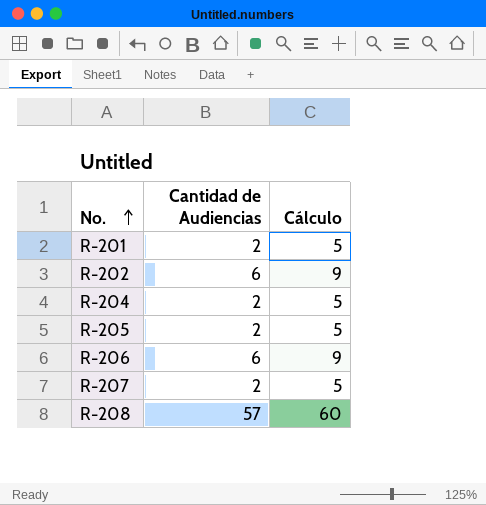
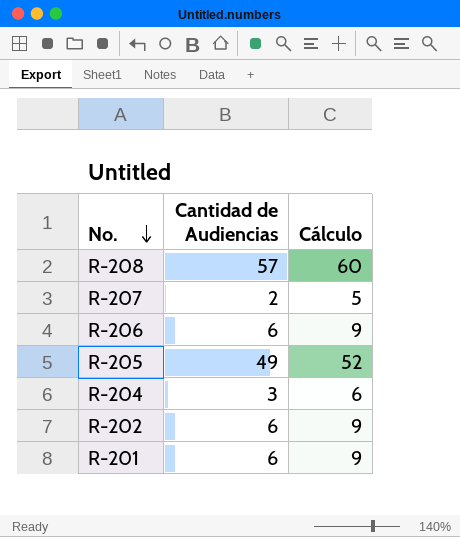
row order: No. ascending -> No. descending
R-205 | Cantidad de Audiencias: 2 -> 49
R-205 | Cálculo: 5 -> 52
R-204 | Cantidad de Audiencias: 2 -> 3
R-204 | Cálculo: 5 -> 6
R-201 | Cantidad de Audiencias: 2 -> 6
R-201 | Cálculo: 5 -> 9

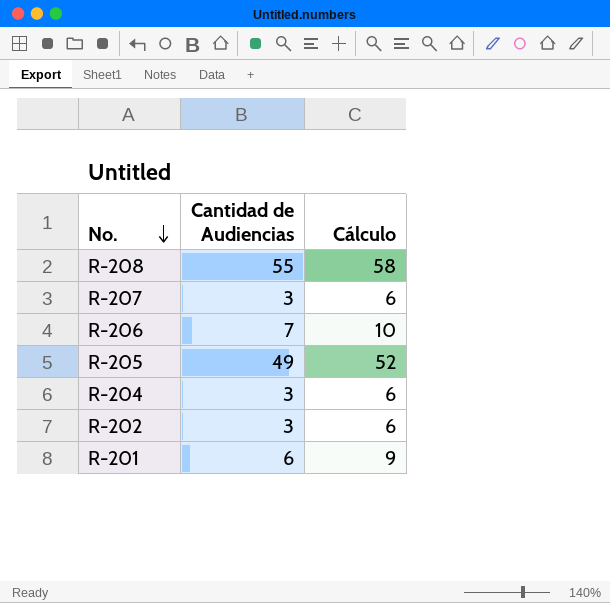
R-208 | Cantidad de Audiencias: 57 -> 55
R-208 | Cálculo: 60 -> 58
R-207 | Cantidad de Audiencias: 2 -> 3
R-207 | Cálculo: 5 -> 6
R-206 | Cantidad de Audiencias: 6 -> 7
R-206 | Cálculo: 9 -> 10
R-202 | Cantidad de Audiencias: 6 -> 3
R-202 | Cálculo: 9 -> 6

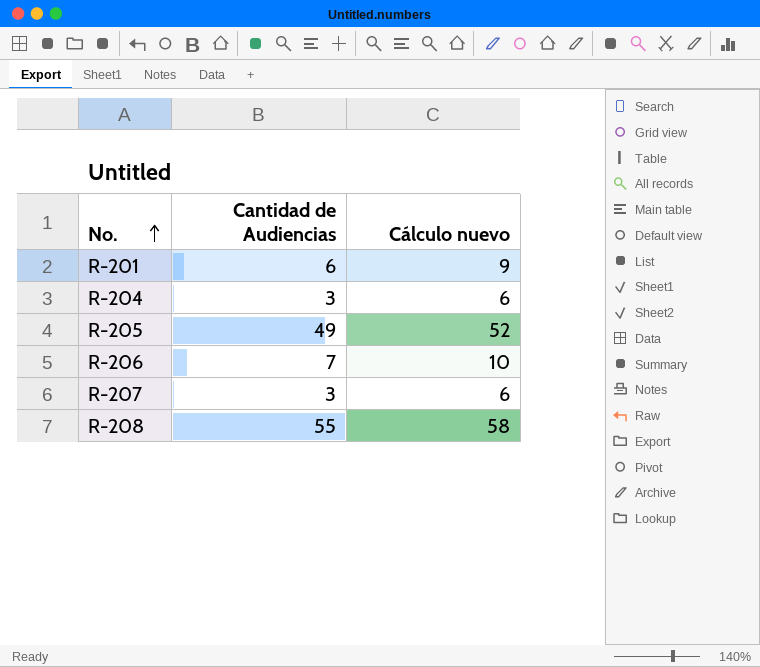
row order: No. descending -> No. ascending
column name: Cálculo -> Cálculo nuevo
row R-202: 3 | 6 -> none

